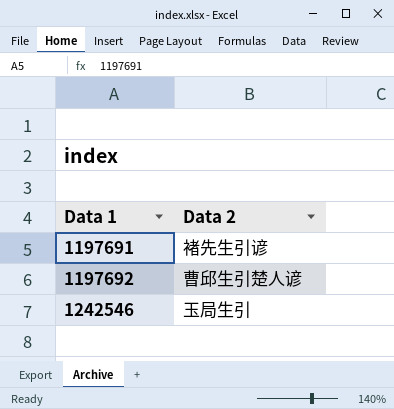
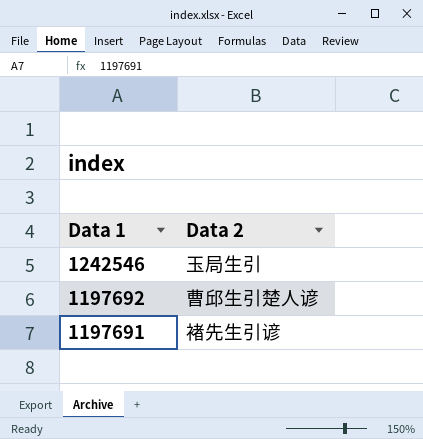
row order: Data 1 ascending -> Data 1 descending

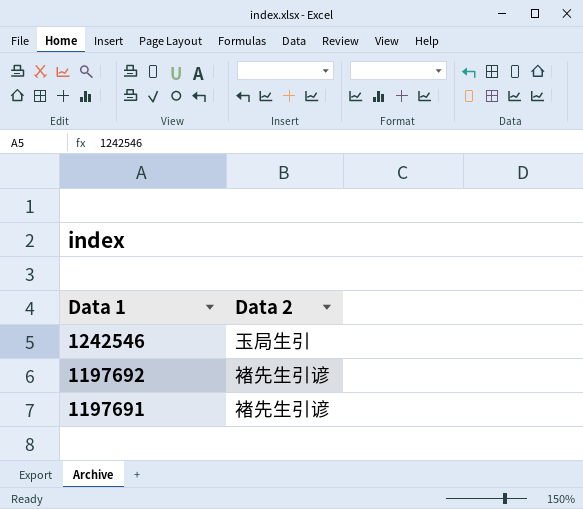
1197692 | Data 2: 曹邱生引楚人谚 -> 褚先生引谚

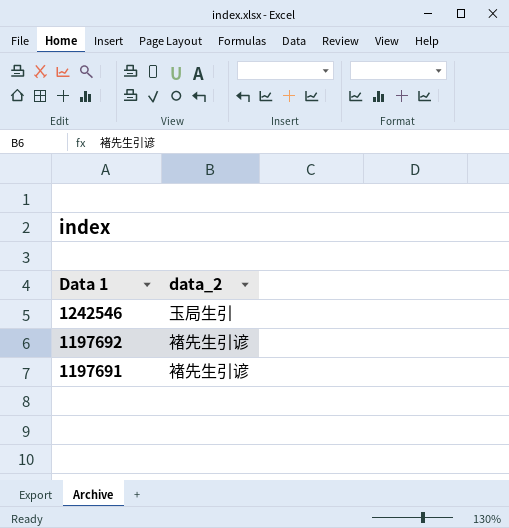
column name: Data 2 -> data_2

